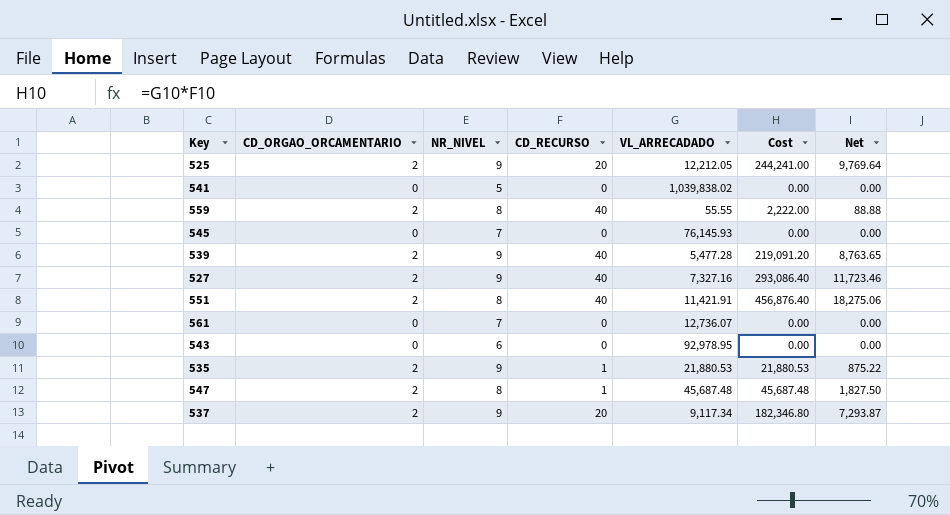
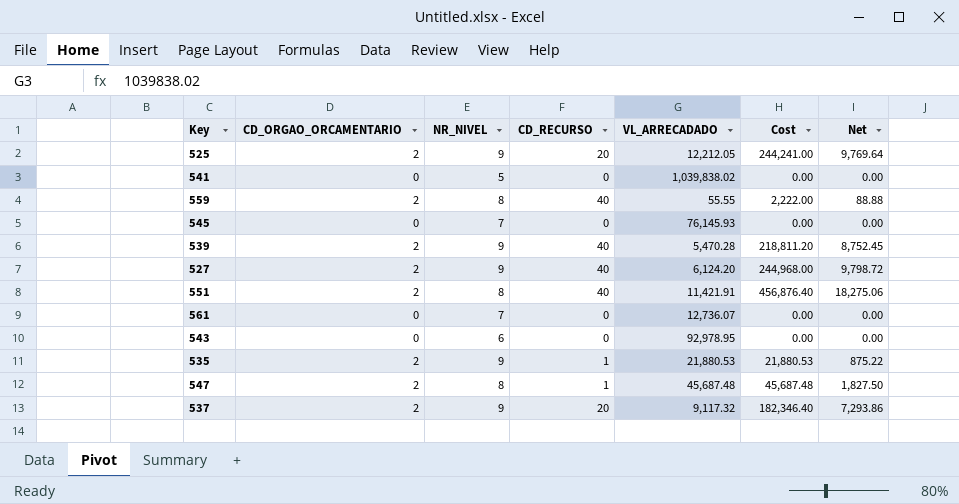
539 | VL_ARRECADADO: 5,477.28 -> 5,470.28
539 | Cost: 219,091.20 -> 218,811.20
539 | Net: 8,763.65 -> 8,752.45
527 | VL_ARRECADADO: 7,327.16 -> 6,124.20
527 | Cost: 293,086.40 -> 244,968.00
527 | Net: 11,723.46 -> 9,798.72
537 | VL_ARRECADADO: 9,117.34 -> 9,117.32
537 | Cost: 182,346.80 -> 182,346.40
537 | Net: 7,293.87 -> 7,293.86

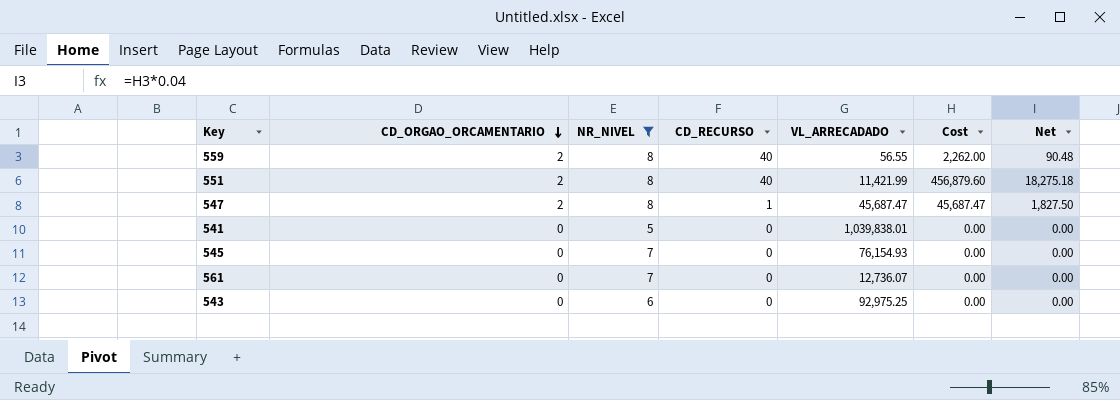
filter: none -> NR_NIVEL != 9
row order: none -> CD_ORGAO_ORCAMENTARIO descending
559 | VL_ARRECADADO: 55.55 -> 56.55
559 | Cost: 2,222.00 -> 2,262.00
559 | Net: 88.88 -> 90.48
551 | VL_ARRECADADO: 11,421.91 -> 11,421.99
551 | Cost: 456,876.40 -> 456,879.60
551 | Net: 18,275.06 -> 18,275.18
547 | VL_ARRECADADO: 45,687.48 -> 45,687.47
547 | Cost: 45,687.48 -> 45,687.47
541 | VL_ARRECADADO: 1,039,838.02 -> 1,039,838.01
545 | VL_ARRECADADO: 76,145.93 -> 76,154.93
543 | VL_ARRECADADO: 92,978.95 -> 92,975.25

